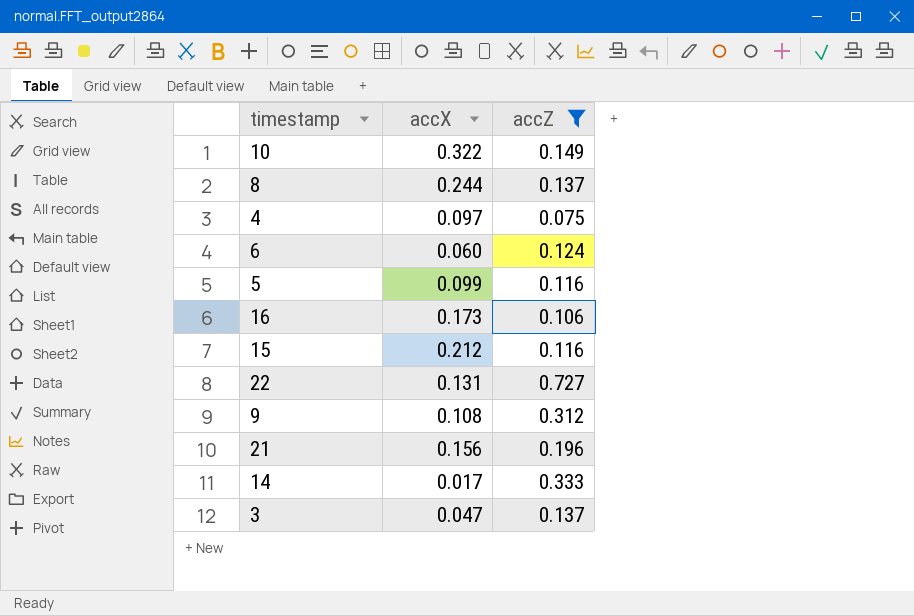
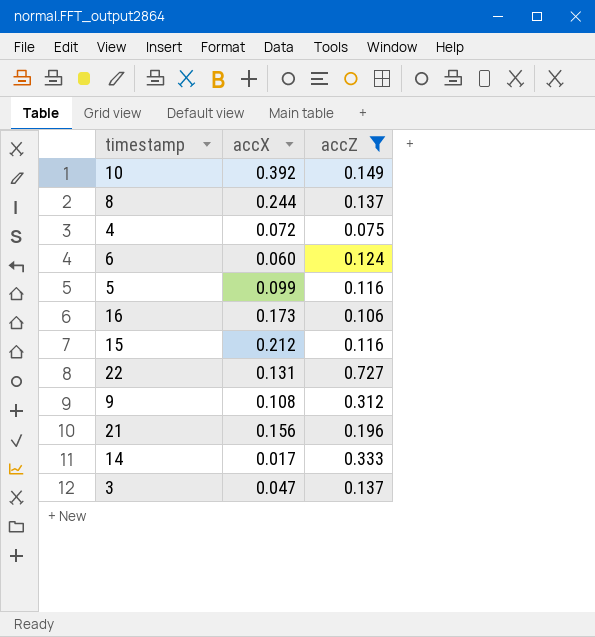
10 | accX: 0.322 -> 0.392
4 | accX: 0.097 -> 0.072

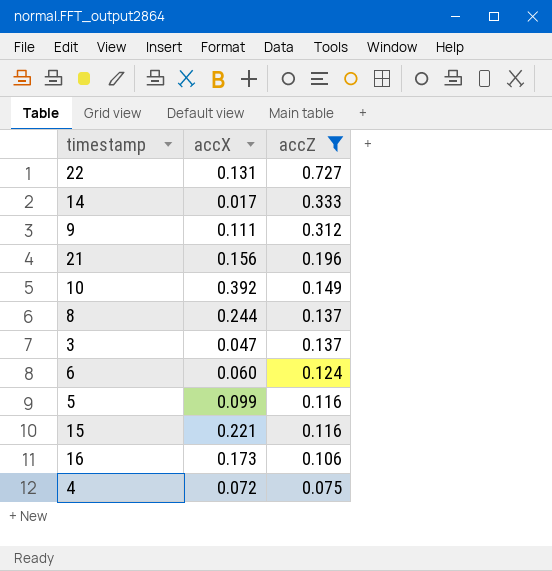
row order: none -> accZ descending
9 | accX: 0.108 -> 0.111
15 | accX: 0.212 -> 0.221

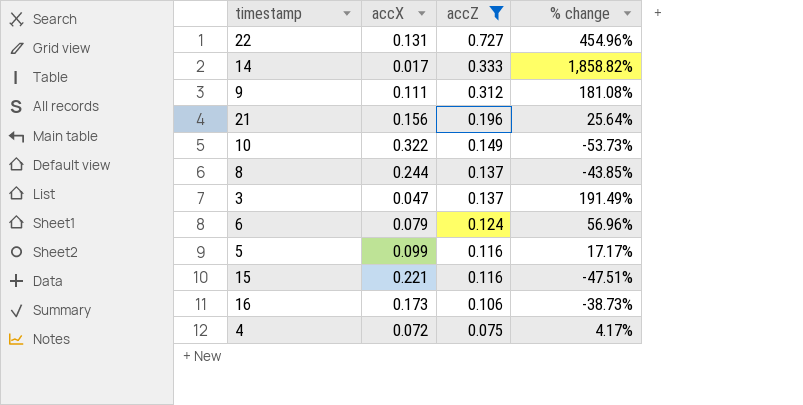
column % change | formula: none -> ([accZ] - [accX]) / [accX]
10 | accX: 0.392 -> 0.322
6 | accX: 0.060 -> 0.079

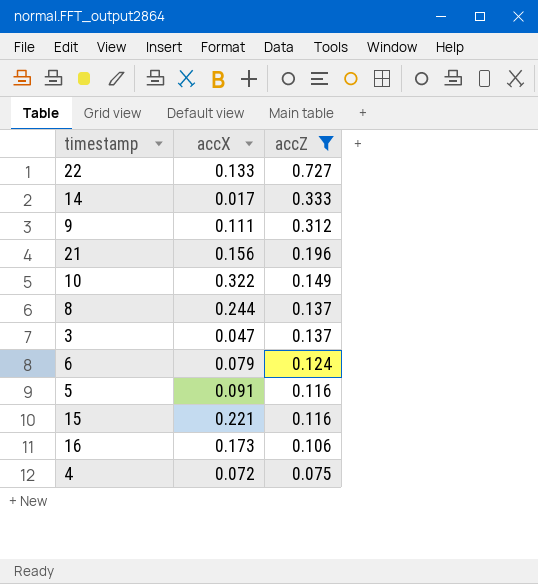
column % change | formula: ([accZ] - [accX]) / [accX] -> none
22 | accX: 0.131 -> 0.133
5 | accX: 0.099 -> 0.091

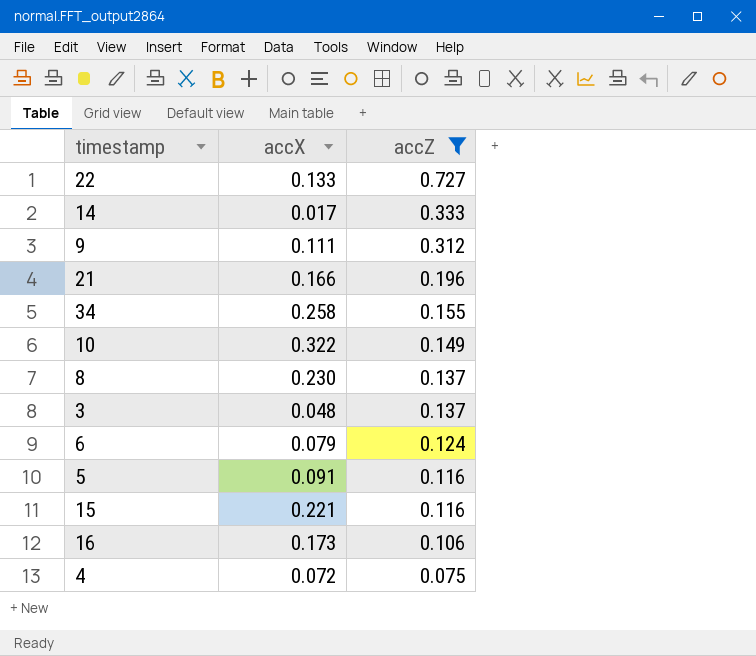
21 | accX: 0.156 -> 0.166
row 34: none -> 0.258 | 0.155
8 | accX: 0.244 -> 0.230
3 | accX: 0.047 -> 0.048

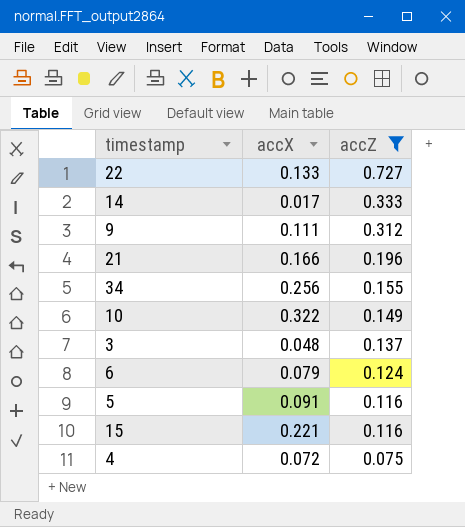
row 8: 0.230 | 0.137 -> none
row 16: 0.173 | 0.106 -> none
34 | accX: 0.258 -> 0.256

